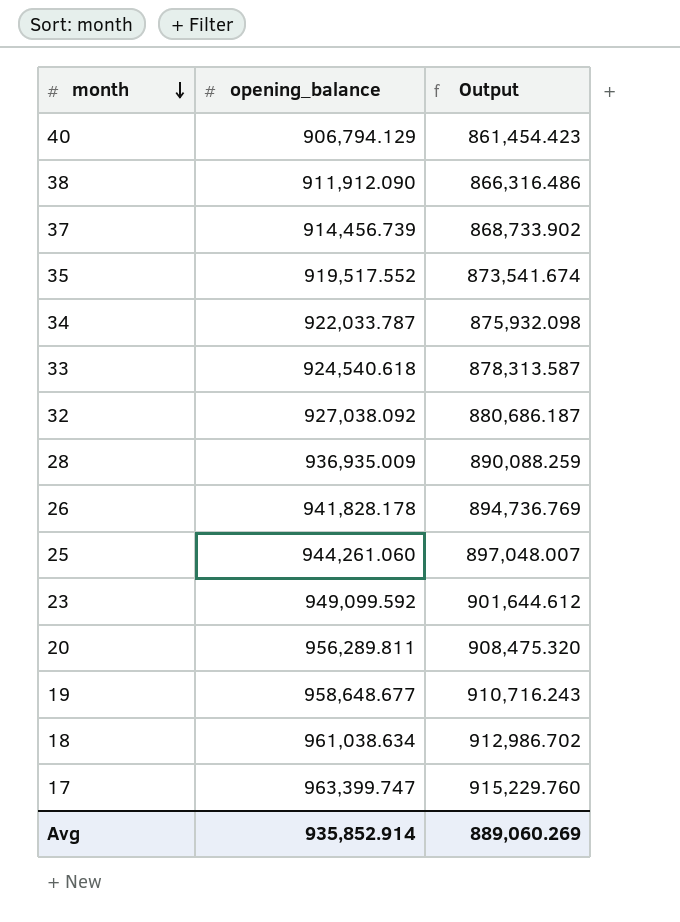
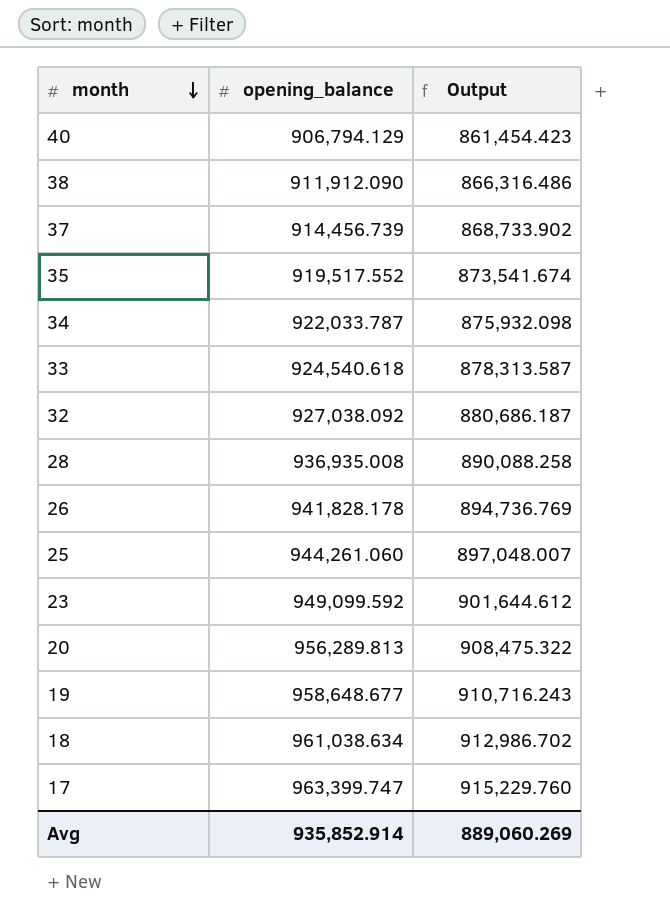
28 | opening_balance: 936,935.009 -> 936,935.008
28 | Output: 890,088.259 -> 890,088.258
20 | opening_balance: 956,289.811 -> 956,289.813
20 | Output: 908,475.320 -> 908,475.322

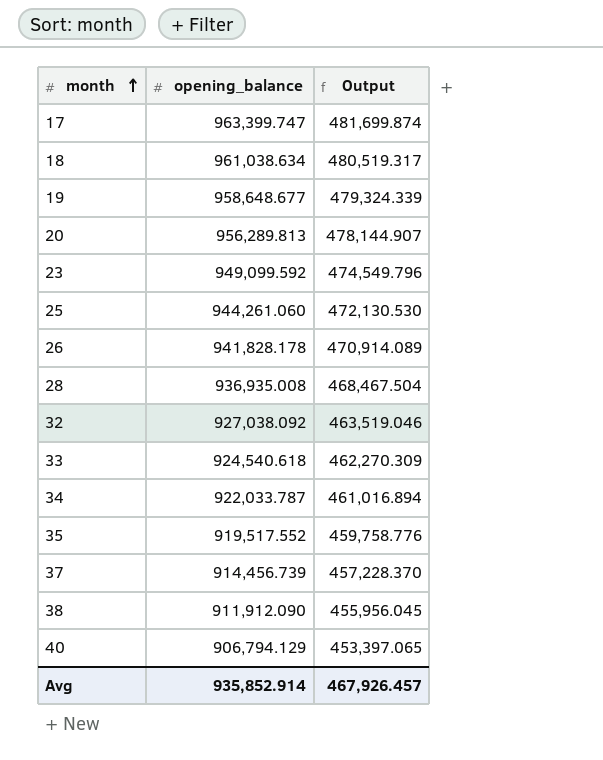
row order: month descending -> month ascending
column Output | formula: [opening_balance] * 0.95 -> [opening_balance] * 0.5
Avg | Output: 889,060.269 -> 467,926.457

